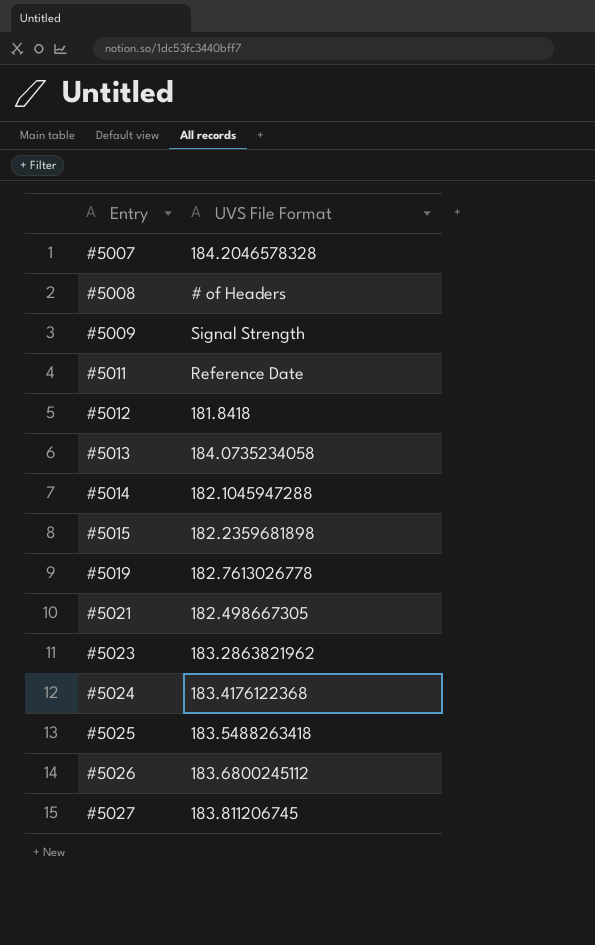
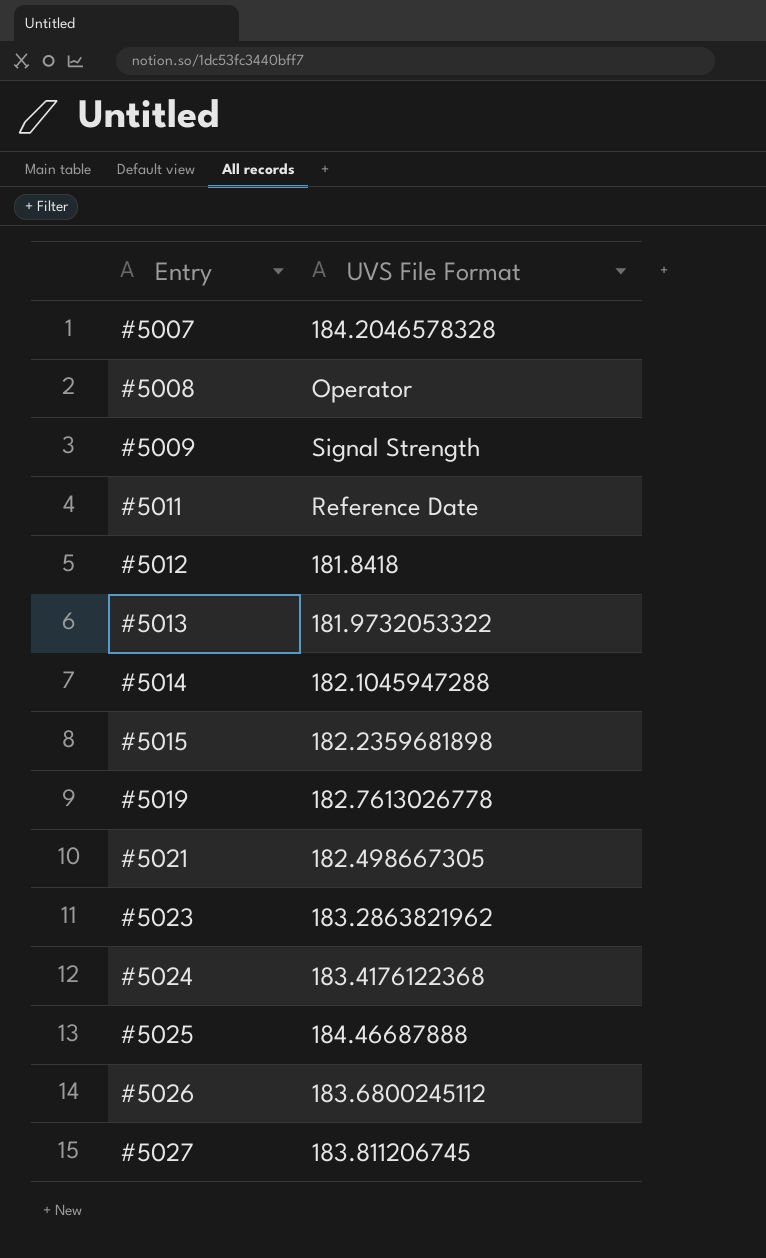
#5008 | UVS File Format: # of Headers -> Operator
#5013 | UVS File Format: 184.0735234058 -> 181.9732053322
#5025 | UVS File Format: 183.5488263418 -> 184.46687888

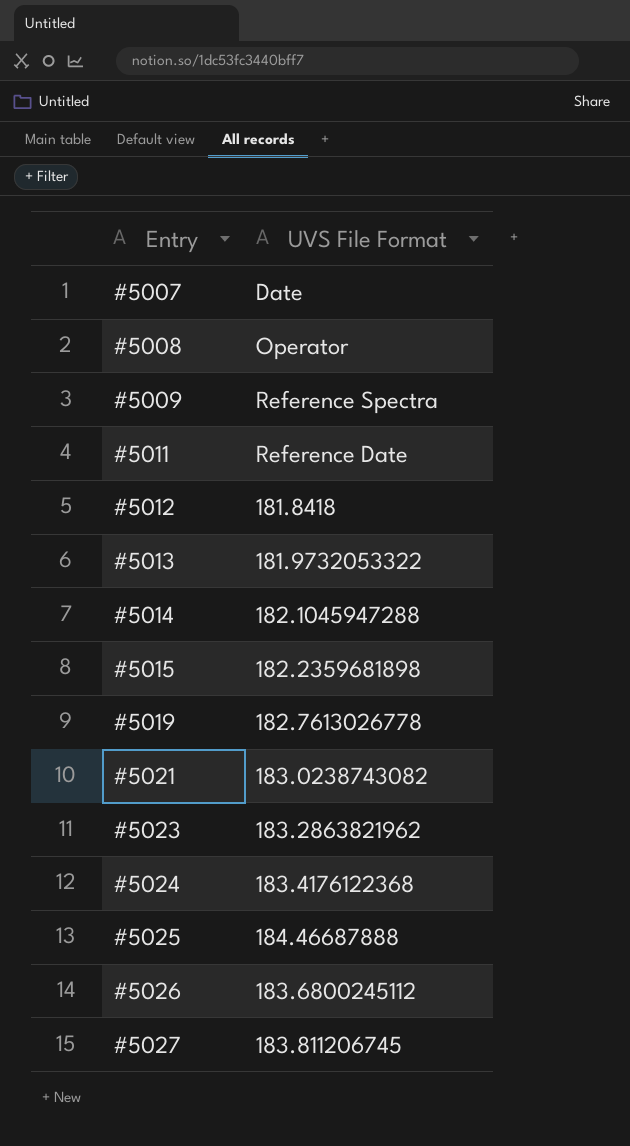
#5007 | UVS File Format: 184.2046578328 -> Date
#5009 | UVS File Format: Signal Strength -> Reference Spectra
#5021 | UVS File Format: 182.498667305 -> 183.0238743082

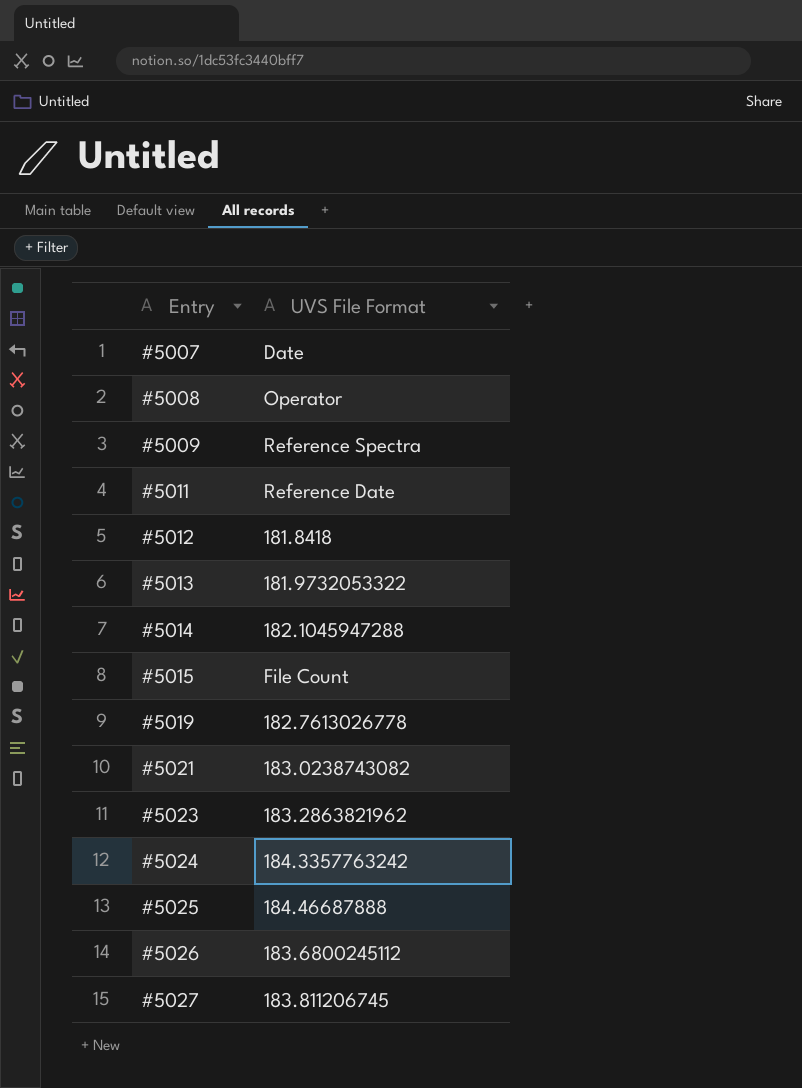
#5015 | UVS File Format: 182.2359681898 -> File Count
#5024 | UVS File Format: 183.4176122368 -> 184.3357763242

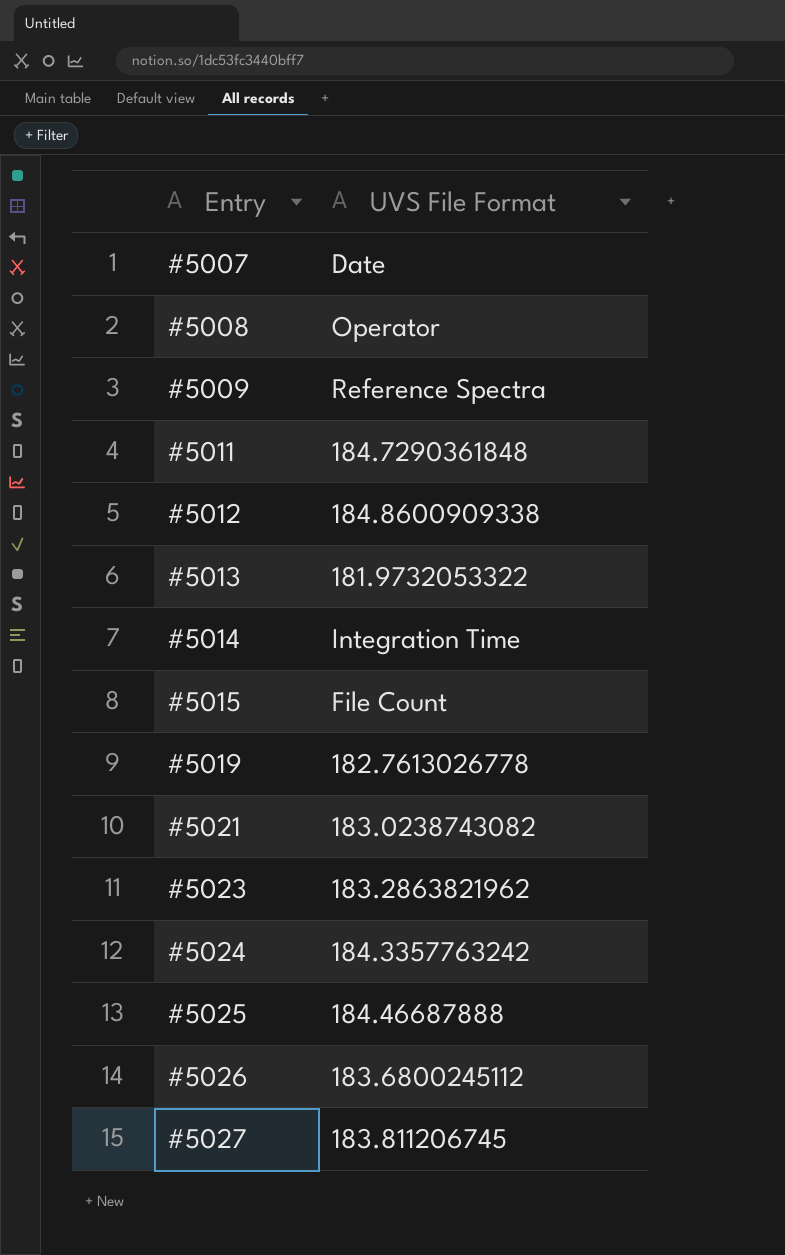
#5011 | UVS File Format: Reference Date -> 184.7290361848
#5012 | UVS File Format: 181.8418 -> 184.8600909338
#5014 | UVS File Format: 182.1045947288 -> Integration Time

